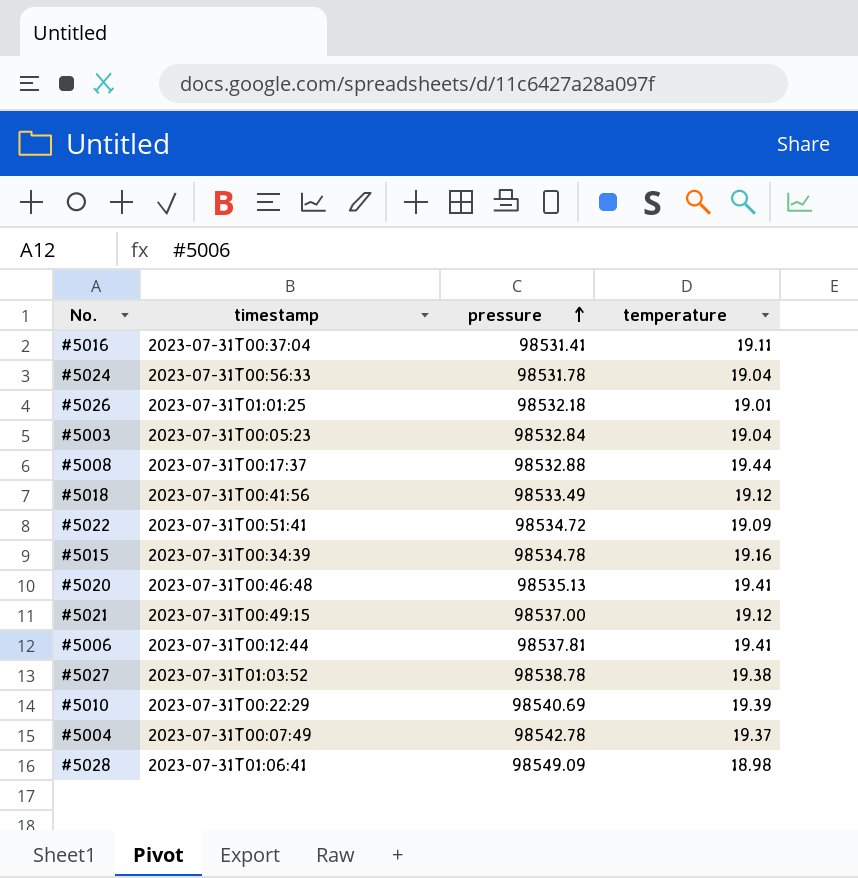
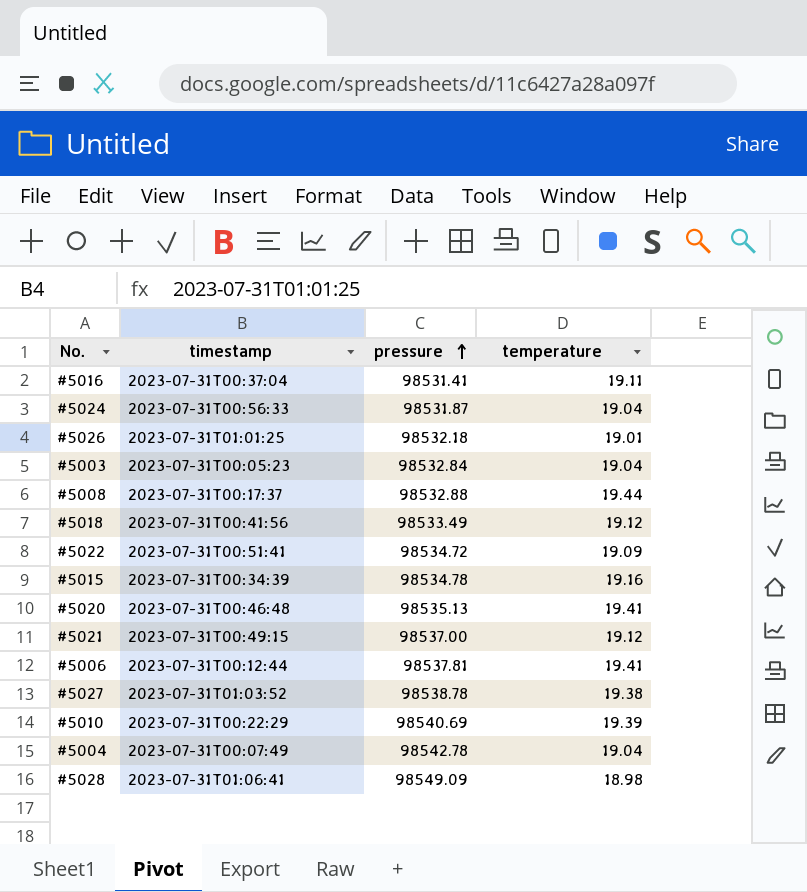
#5024 | pressure: 98531.78 -> 98531.87
#5004 | temperature: 19.37 -> 19.04

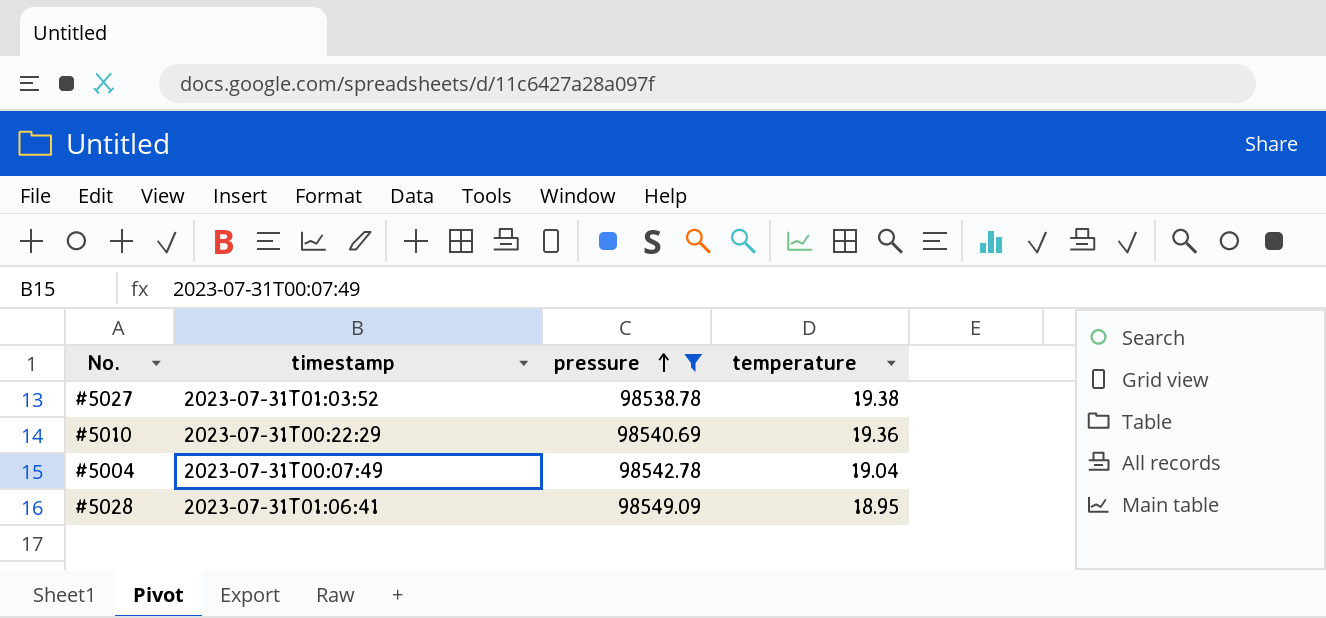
filter: none -> pressure >= 98538.78
#5010 | temperature: 19.39 -> 19.36
#5028 | temperature: 18.98 -> 18.95

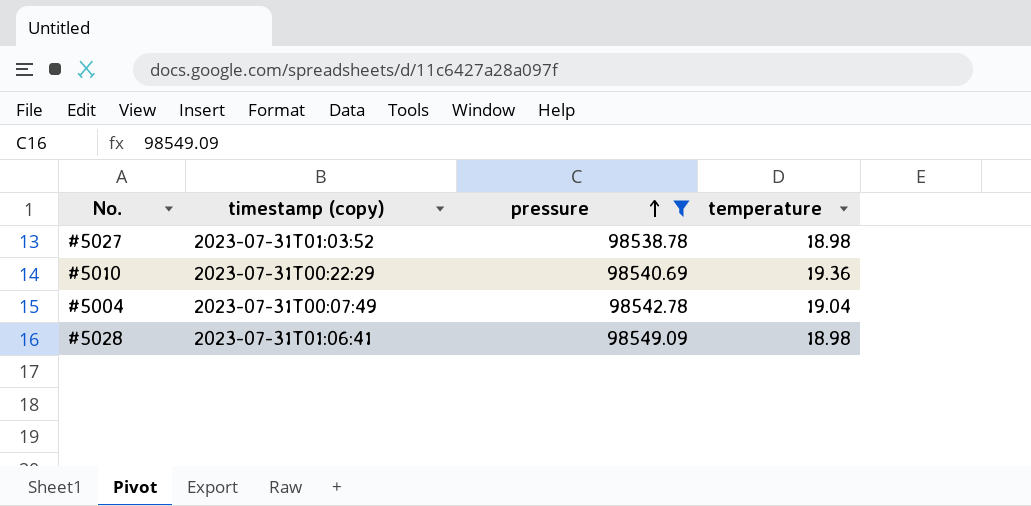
column name: timestamp -> timestamp (copy)
#5027 | temperature: 19.38 -> 18.98
#5028 | temperature: 18.95 -> 18.98

